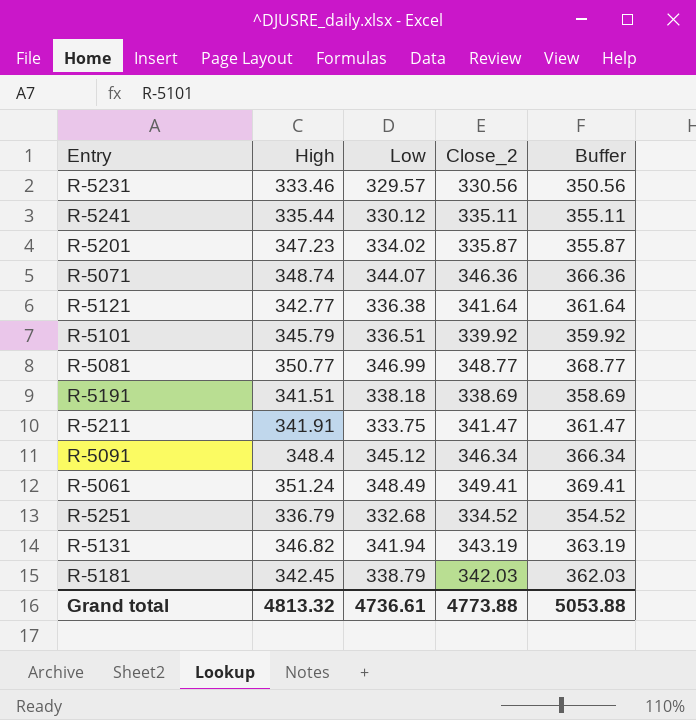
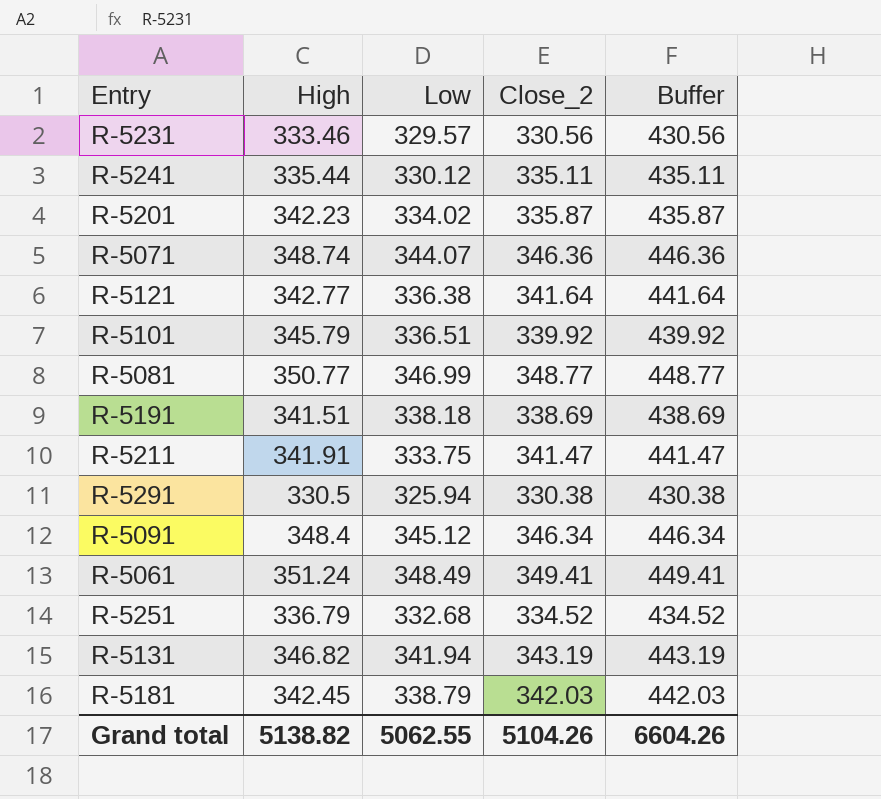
column Buffer | formula: [Close_2] + 20 -> [Close_2] + 100
R-5201 | High: 347.23 -> 342.23
row R-5291: none -> 330.5 | 325.94 | 330.38 | 430.38
Grand total | High: 4813.32 -> 5138.82
Grand total | Low: 4736.61 -> 5062.55
Grand total | Close_2: 4773.88 -> 5104.26
Grand total | Buffer: 5053.88 -> 6604.26

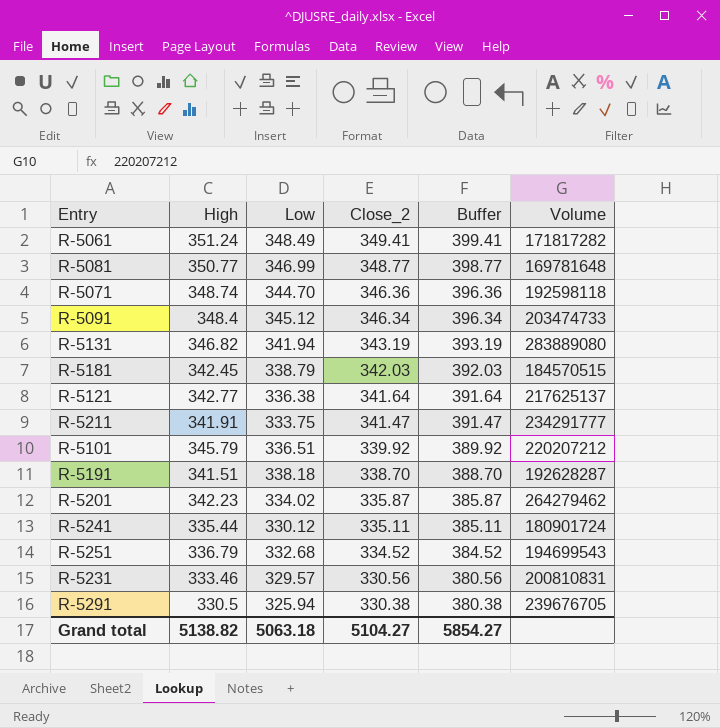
row order: none -> Close_2 descending
column Buffer | formula: [Close_2] + 100 -> [Close_2] + 50
column Volume | position: none -> 6
R-5071 | Low: 344.07 -> 344.70
R-5191 | Close_2: 338.69 -> 338.70
Grand total | Low: 5062.55 -> 5063.18
Grand total | Close_2: 5104.26 -> 5104.27
Grand total | Buffer: 6604.26 -> 5854.27

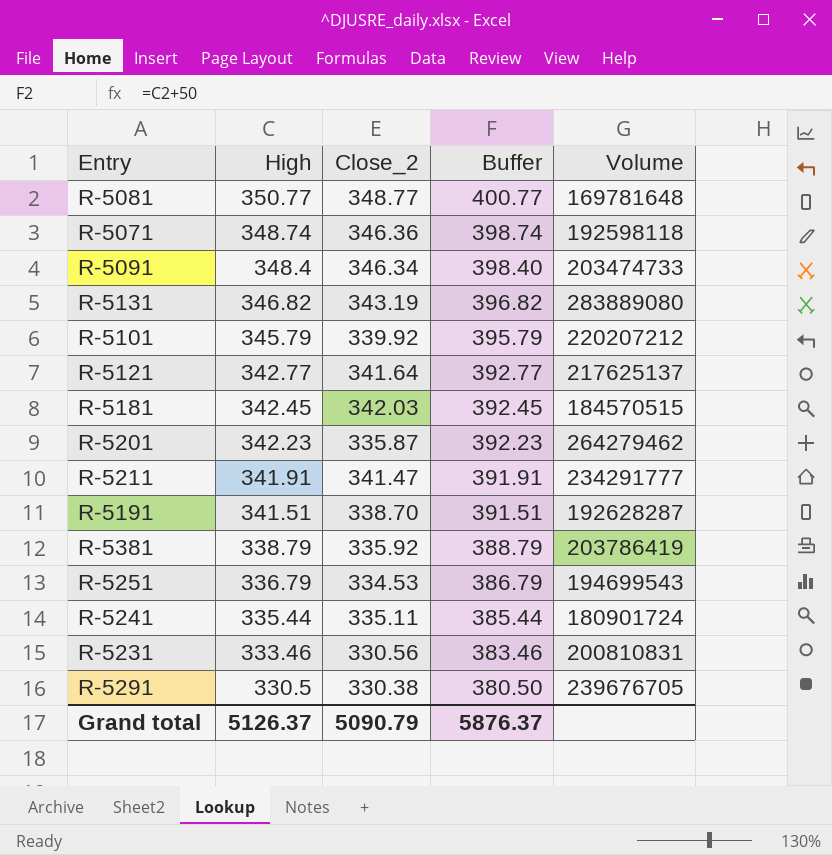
row order: Close_2 descending -> High descending
column Low | position: 3 -> none
column Buffer | formula: [Close_2] + 50 -> [High] + 50
row R-5061: 351.24 | 348.49 | 349.41 | 399.41 | 171817282 -> none
row R-5381: none -> 338.79 | 335.92 | 388.79 | 203786419
R-5251 | Close_2: 334.52 -> 334.53
Grand total | High: 5138.82 -> 5126.37
Grand total | Close_2: 5104.27 -> 5090.79
Grand total | Buffer: 5854.27 -> 5876.37

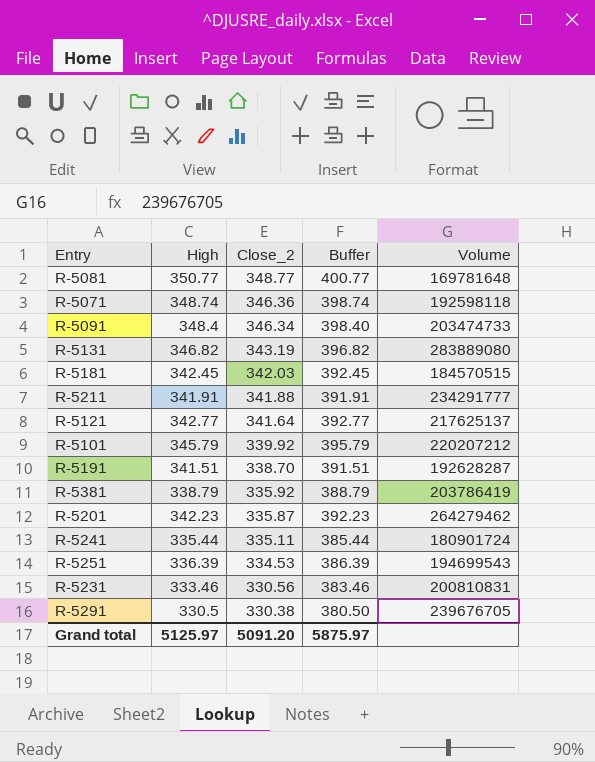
row order: High descending -> Close_2 descending
R-5211 | Close_2: 341.47 -> 341.88
R-5251 | High: 336.79 -> 336.39
R-5251 | Buffer: 386.79 -> 386.39
Grand total | High: 5126.37 -> 5125.97
Grand total | Close_2: 5090.79 -> 5091.20
Grand total | Buffer: 5876.37 -> 5875.97

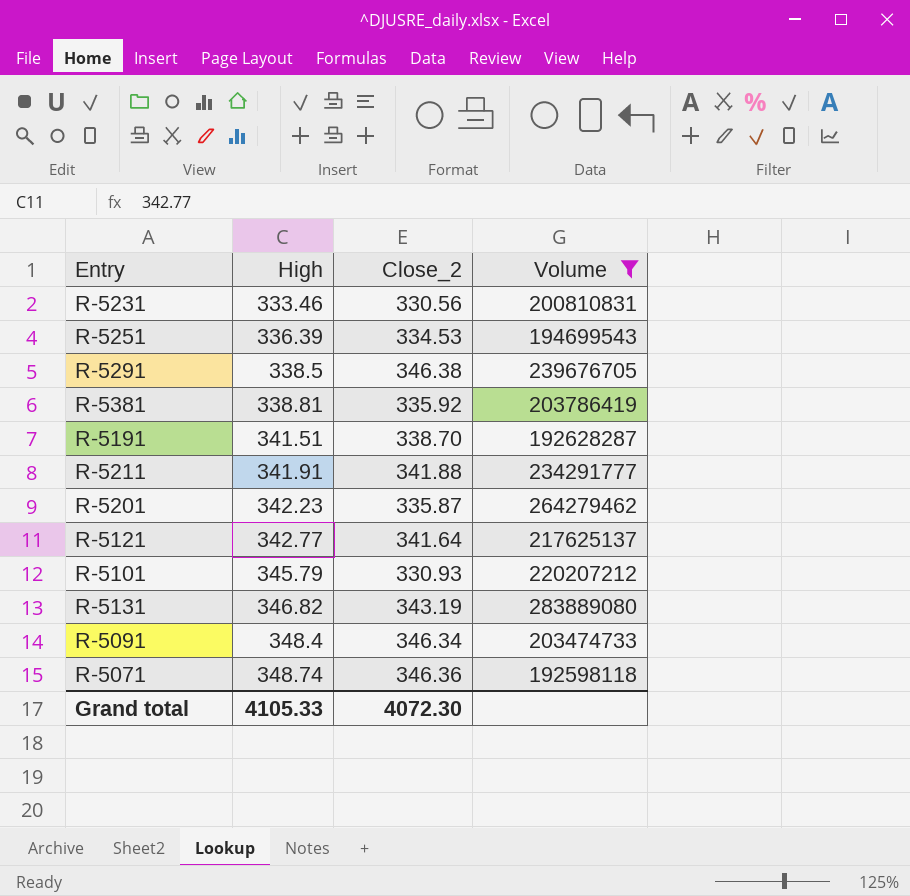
filter: none -> Volume >= 192598118
row order: Close_2 descending -> High ascending
column Buffer | formula: [High] + 50 -> none
R-5291 | High: 330.5 -> 338.5
R-5291 | Close_2: 330.38 -> 346.38
R-5381 | High: 338.79 -> 338.81
R-5101 | Close_2: 339.92 -> 330.93
Grand total | High: 5125.97 -> 4105.33
Grand total | Close_2: 5091.20 -> 4072.30

